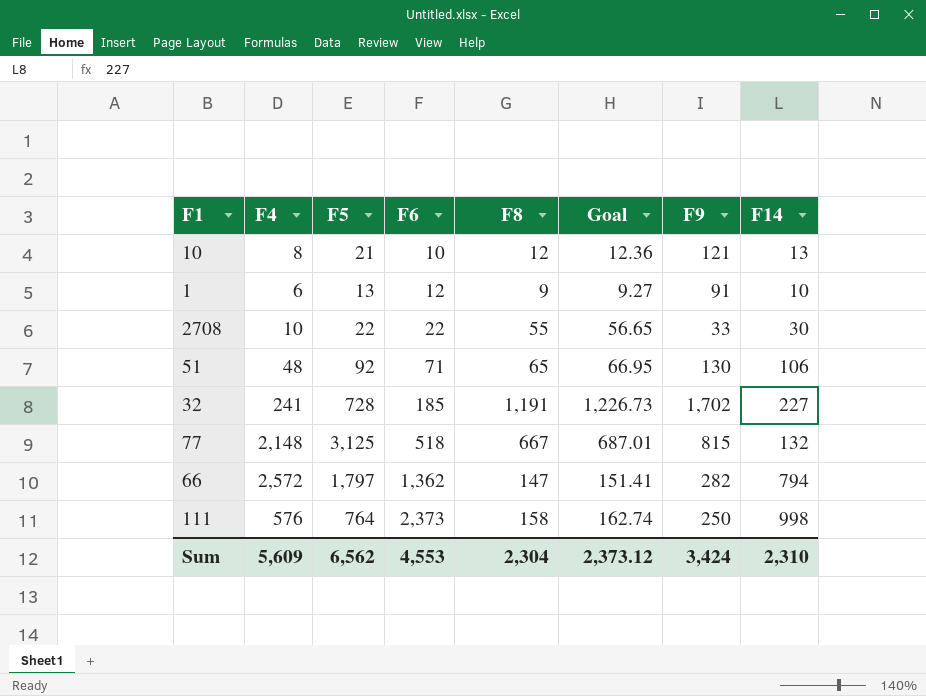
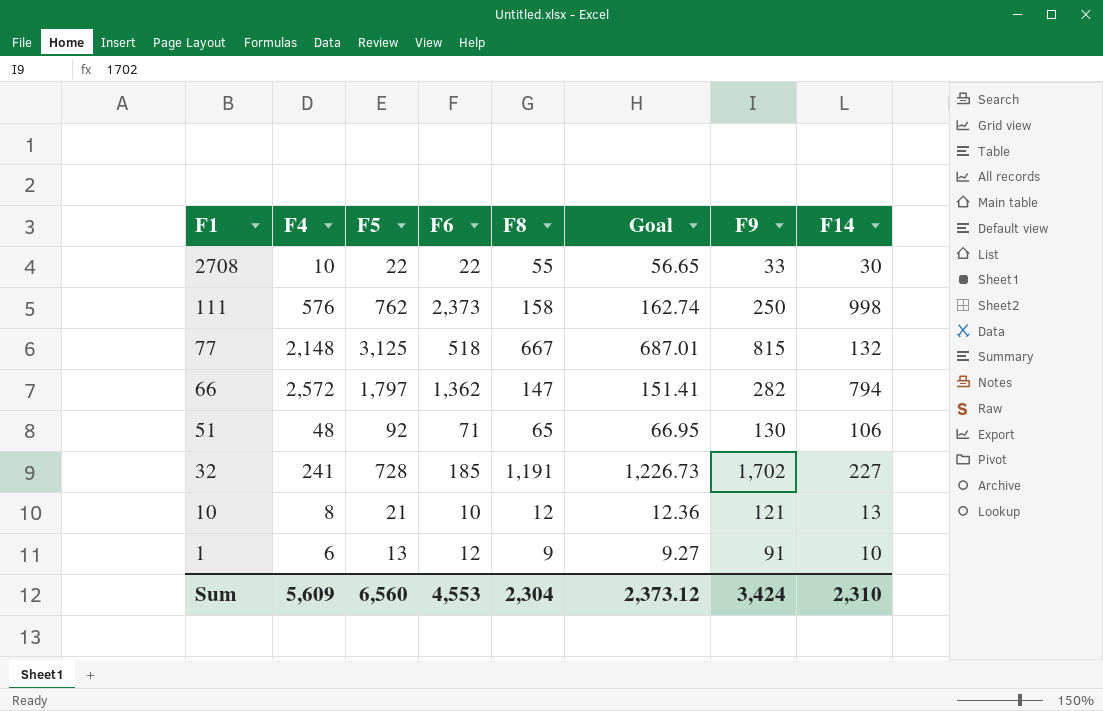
row order: F6 ascending -> F1 descending
111 | F5: 764 -> 762
Sum | F5: 6,562 -> 6,560

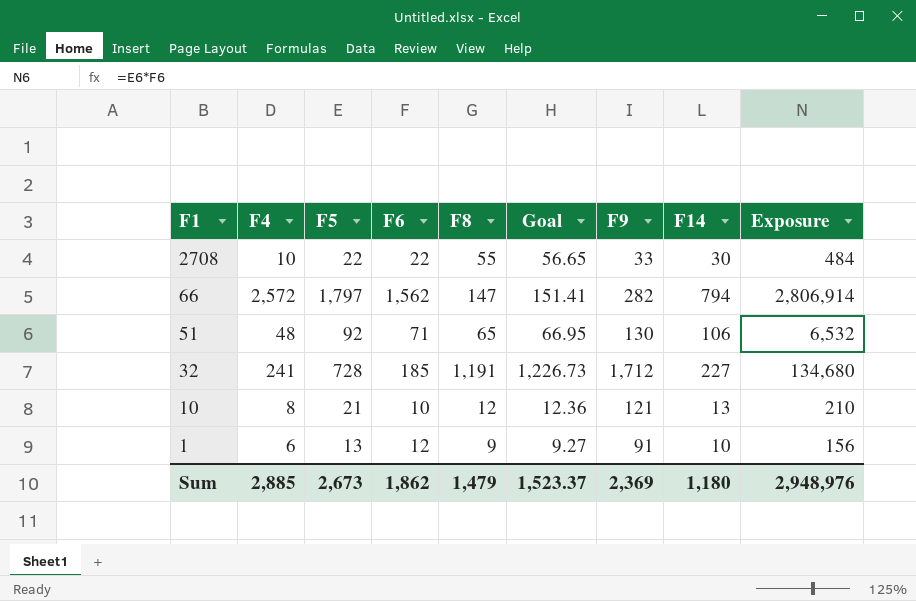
column Exposure | formula: none -> [F5] * [F6]
row 111: 576 | 762 | 2,373 | 158 | 162.74 | 250 | 998 -> none
row 77: 2,148 | 3,125 | 518 | 667 | 687.01 | 815 | 132 -> none
66 | F6: 1,362 -> 1,562
32 | F9: 1,702 -> 1,712
Sum | F4: 5,609 -> 2,885
Sum | F5: 6,560 -> 2,673
Sum | F6: 4,553 -> 1,862
Sum | F8: 2,304 -> 1,479
Sum | Goal: 2,373.12 -> 1,523.37
Sum | F9: 3,424 -> 2,369
Sum | F14: 2,310 -> 1,180

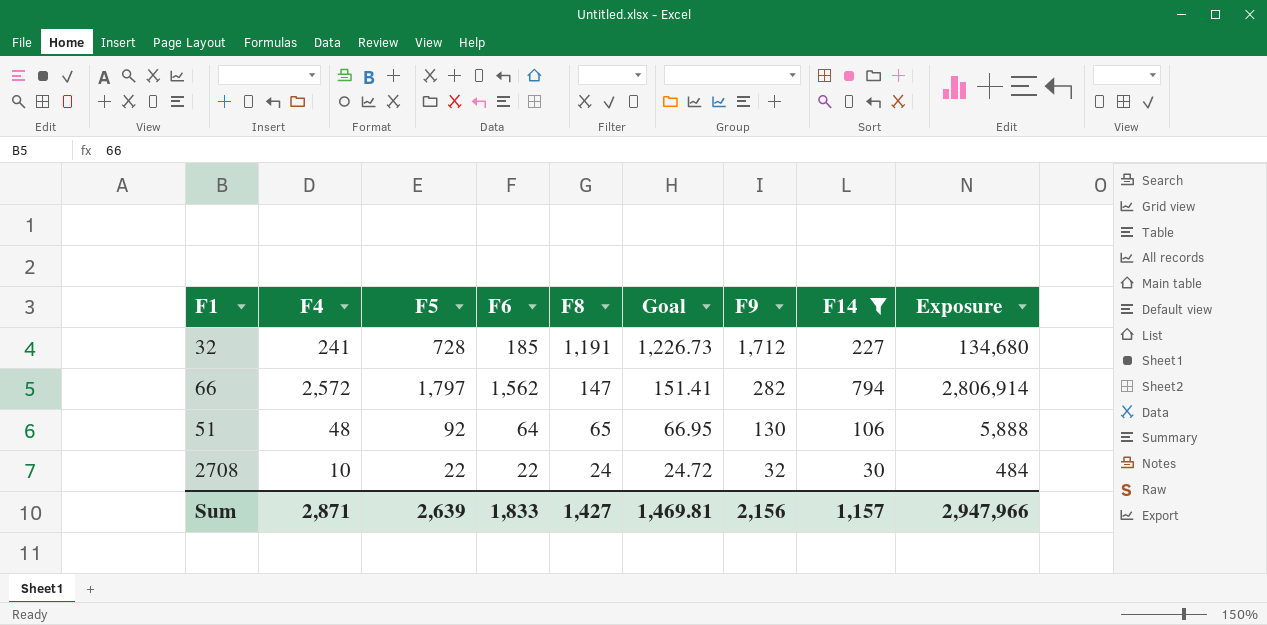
filter: none -> F14 >= 30
row order: F1 descending -> F8 descending
51 | F6: 71 -> 64
51 | Exposure: 6,532 -> 5,888
2708 | F8: 55 -> 24
2708 | Goal: 56.65 -> 24.72
2708 | F9: 33 -> 32
Sum | F4: 2,885 -> 2,871
Sum | F5: 2,673 -> 2,639
Sum | F6: 1,862 -> 1,833
Sum | F8: 1,479 -> 1,427
Sum | Goal: 1,523.37 -> 1,469.81
Sum | F9: 2,369 -> 2,156
Sum | F14: 1,180 -> 1,157
Sum | Exposure: 2,948,976 -> 2,947,966

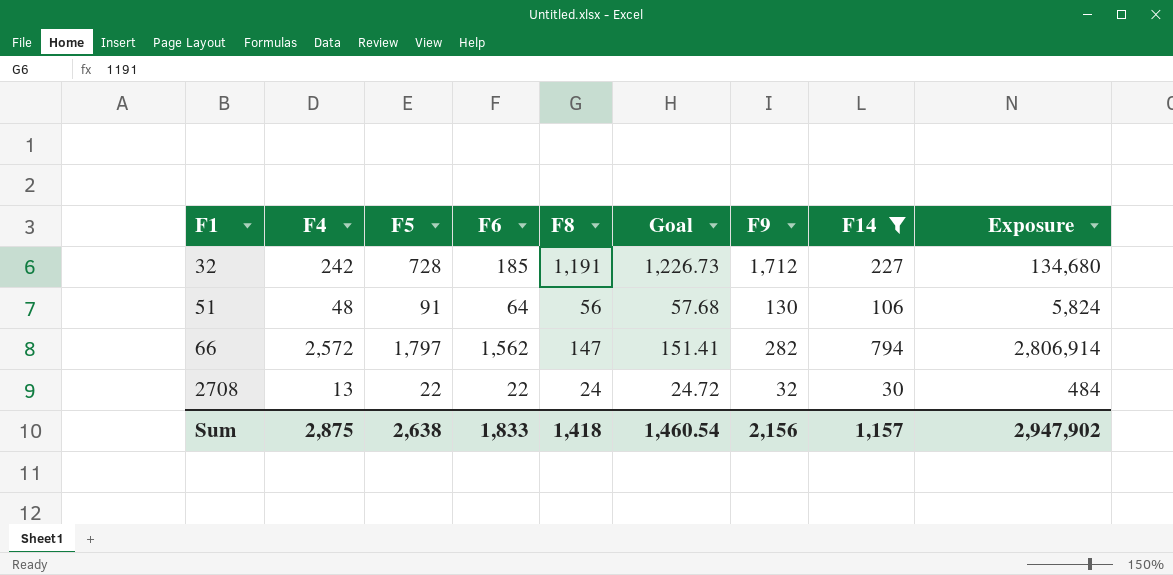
row order: F8 descending -> F1 ascending
32 | F4: 241 -> 242
51 | F5: 92 -> 91
51 | F8: 65 -> 56
51 | Goal: 66.95 -> 57.68
51 | Exposure: 5,888 -> 5,824
2708 | F4: 10 -> 13
Sum | F4: 2,871 -> 2,875
Sum | F5: 2,639 -> 2,638
Sum | F8: 1,427 -> 1,418
Sum | Goal: 1,469.81 -> 1,460.54
Sum | Exposure: 2,947,966 -> 2,947,902

